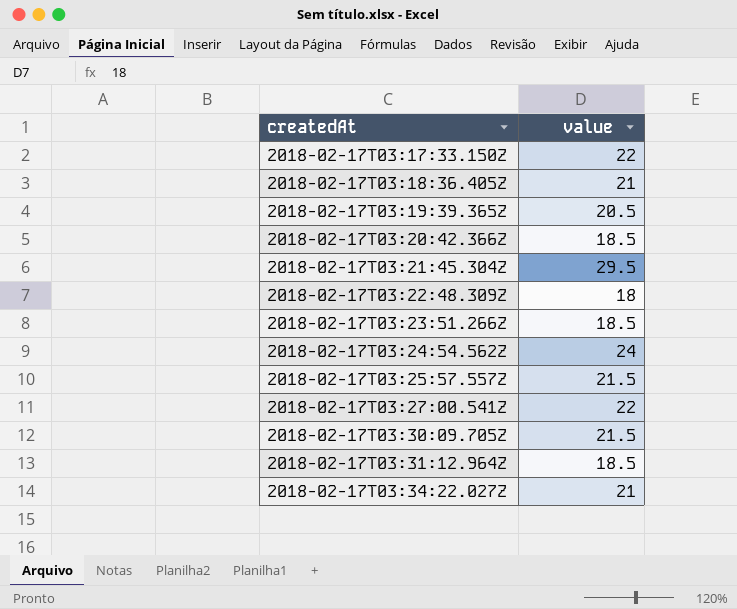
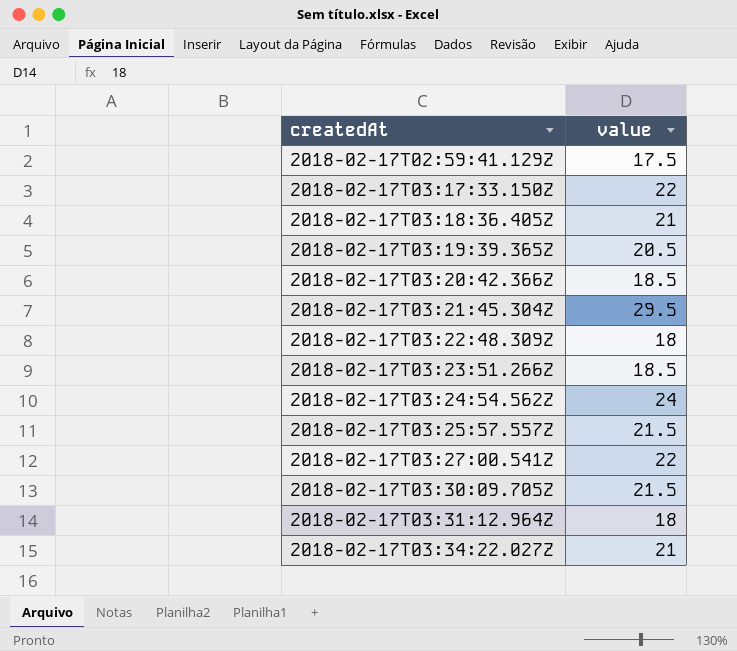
row 2018-02-17T02:59:41.129Z: none -> 17.5
2018-02-17T03:31:12.964Z | value: 18.5 -> 18

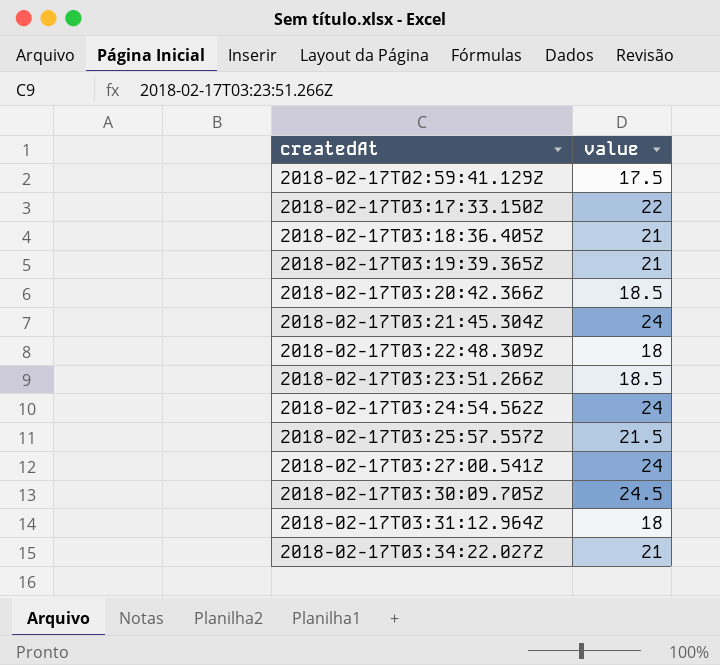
2018-02-17T03:19:39.365Z | value: 20.5 -> 21
2018-02-17T03:21:45.304Z | value: 29.5 -> 24
2018-02-17T03:27:00.541Z | value: 22 -> 24
2018-02-17T03:30:09.705Z | value: 21.5 -> 24.5

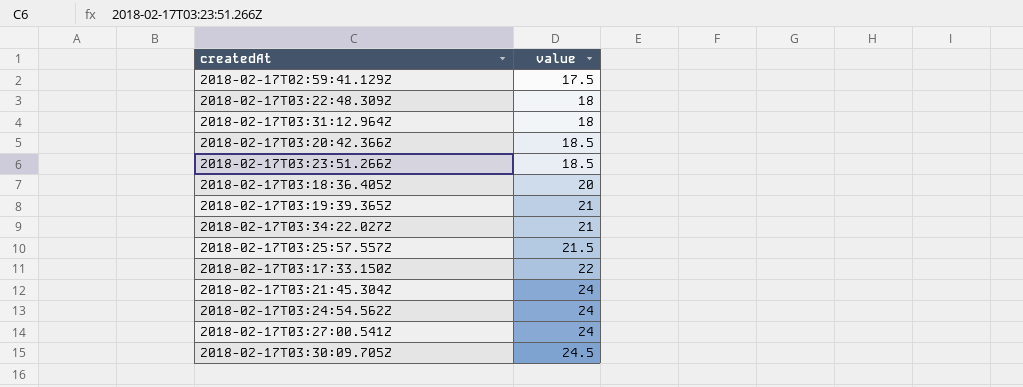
row order: createdAt ascending -> value ascending
2018-02-17T03:18:36.405Z | value: 21 -> 20

